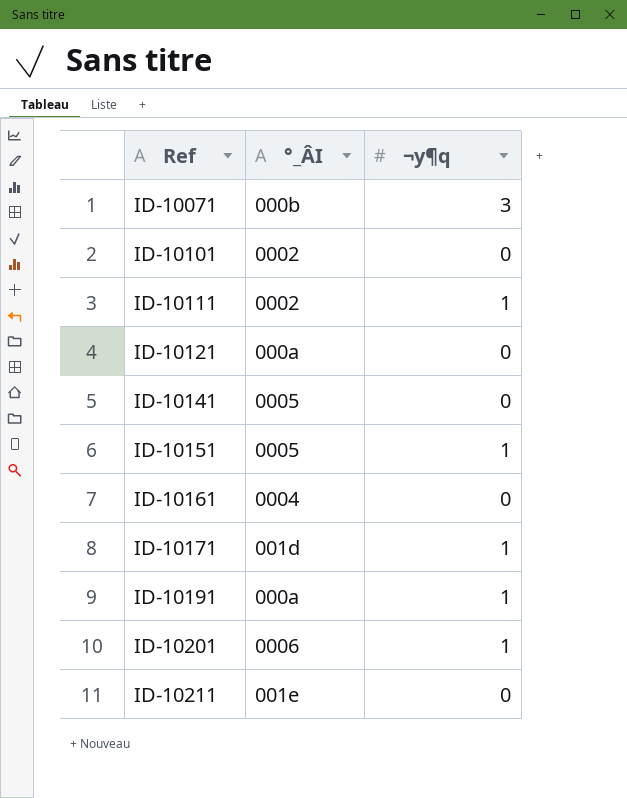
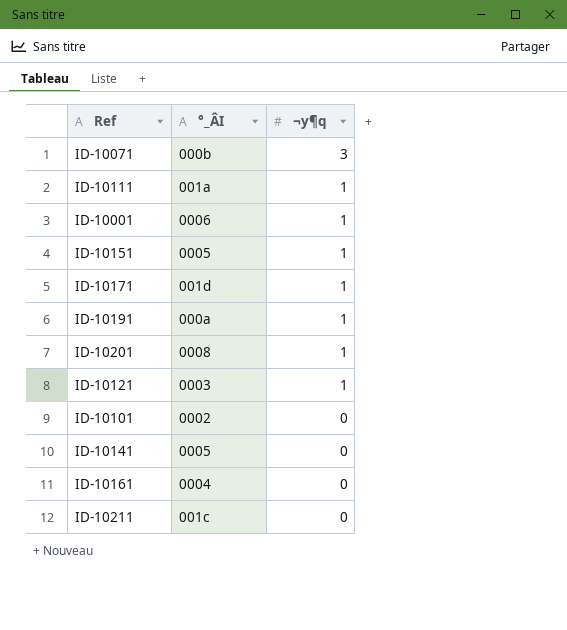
row order: Ref ascending -> ¬y¶q descending
ID-10111 | °_ÂI: 0002 -> 001a
row ID-10001: none -> 0006 | 1
ID-10201 | °_ÂI: 0006 -> 0008
ID-10121 | °_ÂI: 000a -> 0003
ID-10121 | ¬y¶q: 0 -> 1
ID-10211 | °_ÂI: 001e -> 001c

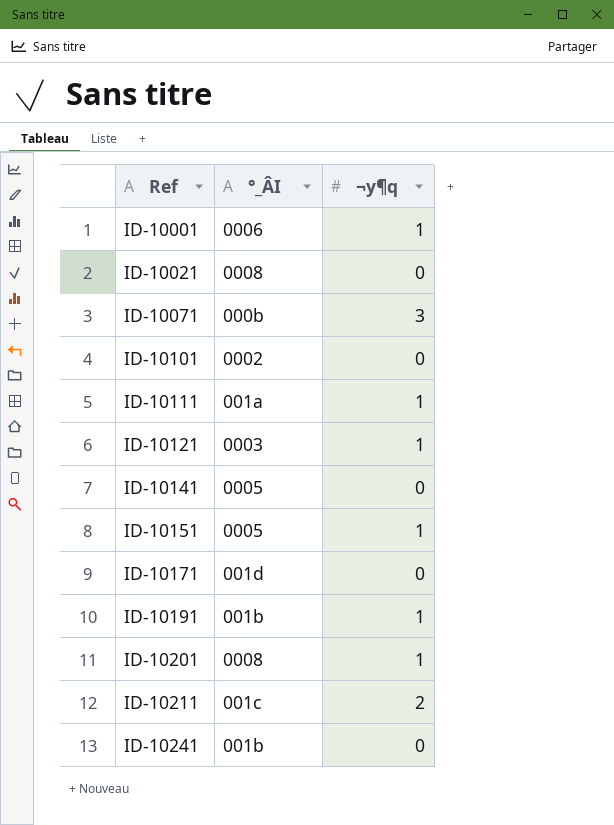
row order: ¬y¶q descending -> Ref ascending
row ID-10161: 0004 | 0 -> none
row ID-10021: none -> 0008 | 0
ID-10171 | ¬y¶q: 1 -> 0
ID-10191 | °_ÂI: 000a -> 001b
ID-10211 | ¬y¶q: 0 -> 2
row ID-10241: none -> 001b | 0

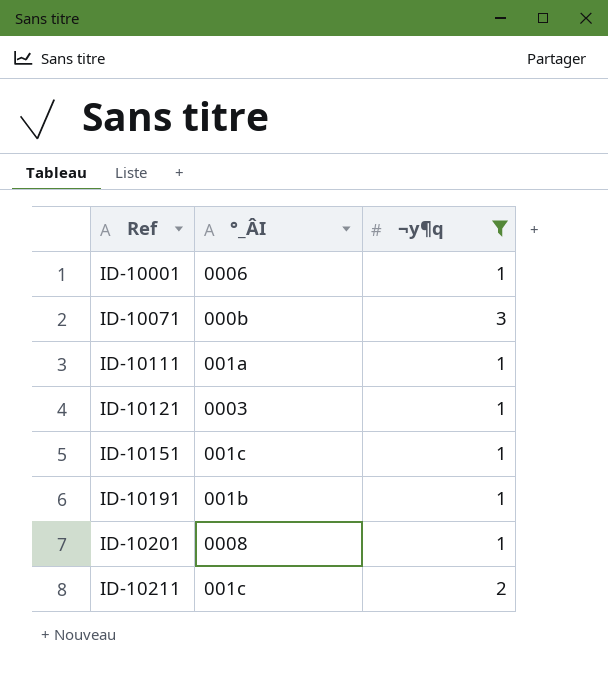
filter: none -> ¬y¶q != 0
ID-10151 | °_ÂI: 0005 -> 001c

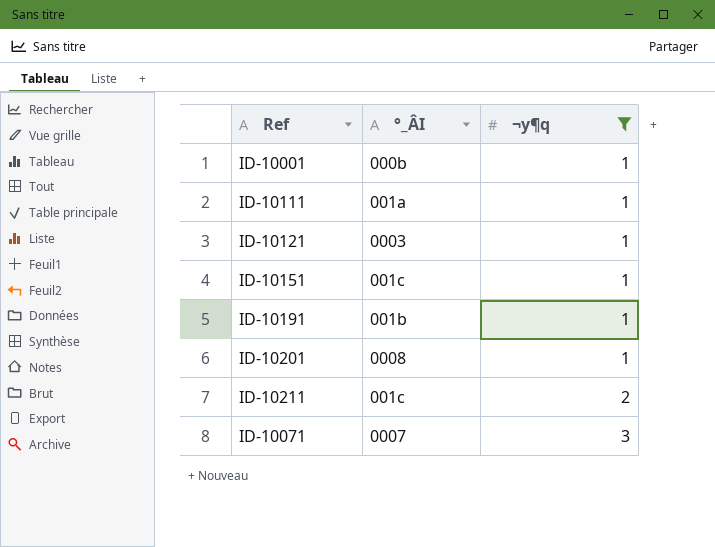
row order: Ref ascending -> ¬y¶q ascending
ID-10001 | °_ÂI: 0006 -> 000b
ID-10071 | °_ÂI: 000b -> 0007

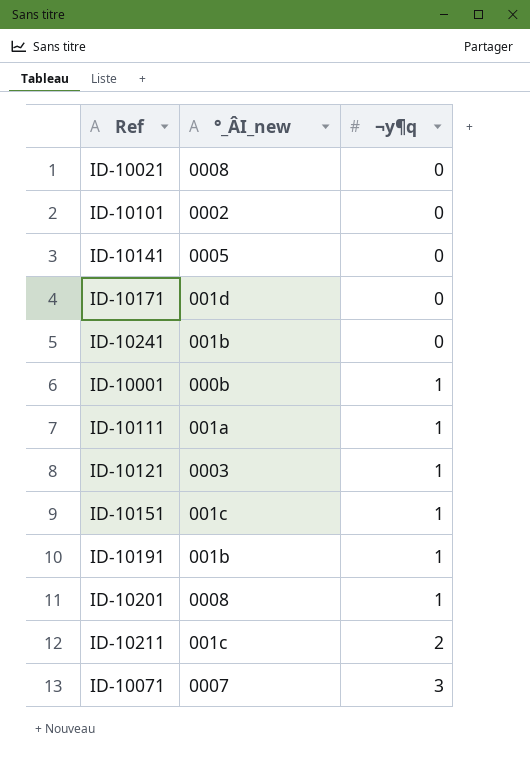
filter: ¬y¶q != 0 -> none
column name: °_ÂI -> °_ÂI_new

